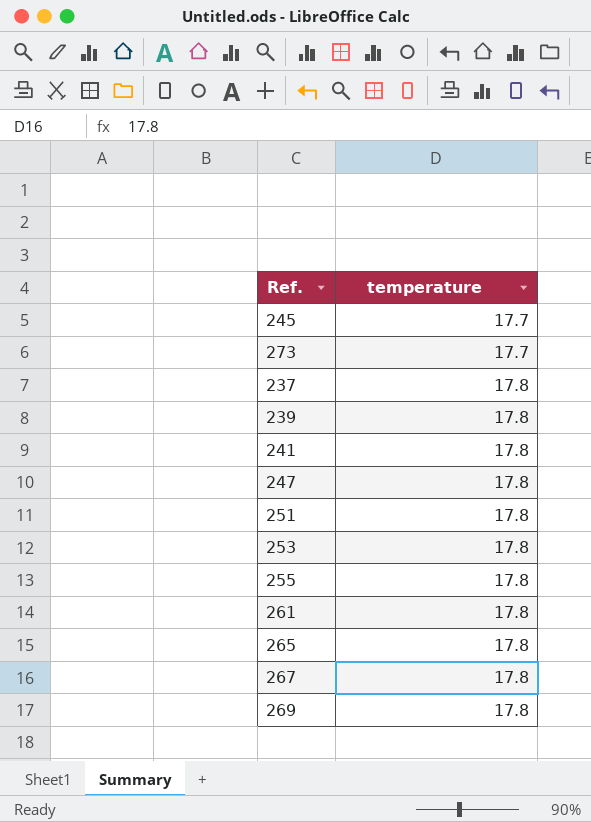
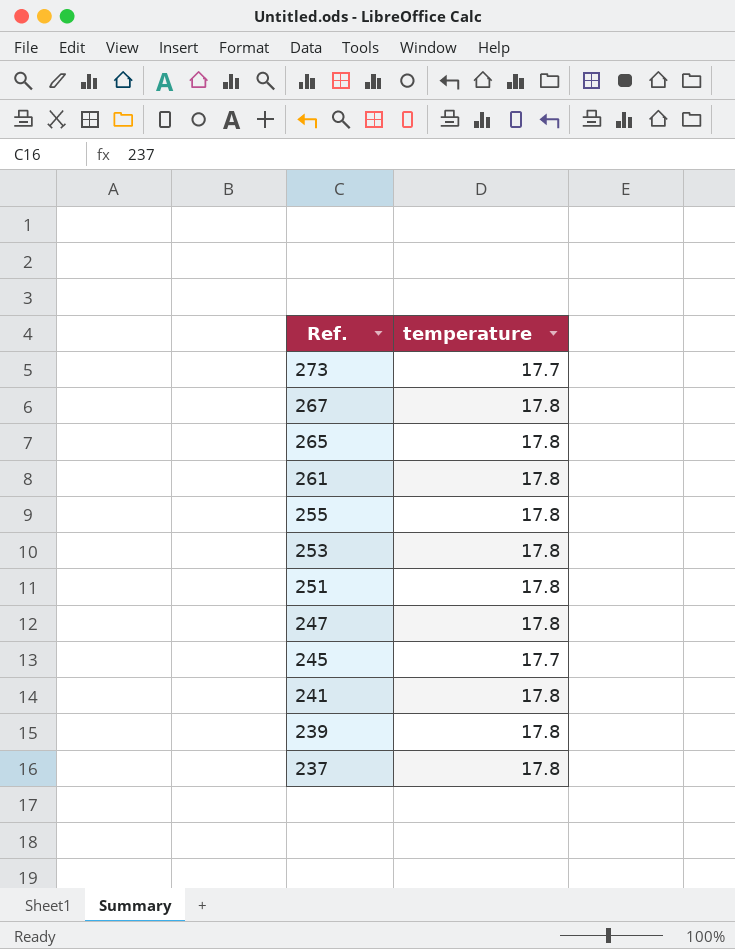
row order: temperature ascending -> Ref. descending
row 269: 17.8 -> none

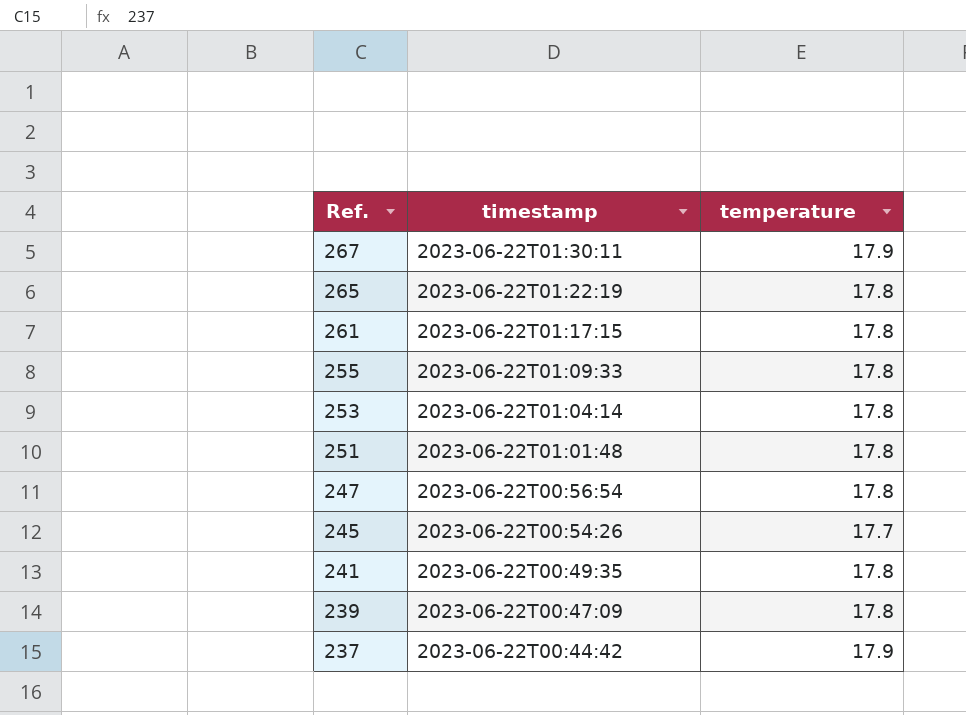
column timestamp | position: none -> 2
row 273: 17.7 -> none
267 | temperature: 17.8 -> 17.9
237 | temperature: 17.8 -> 17.9

